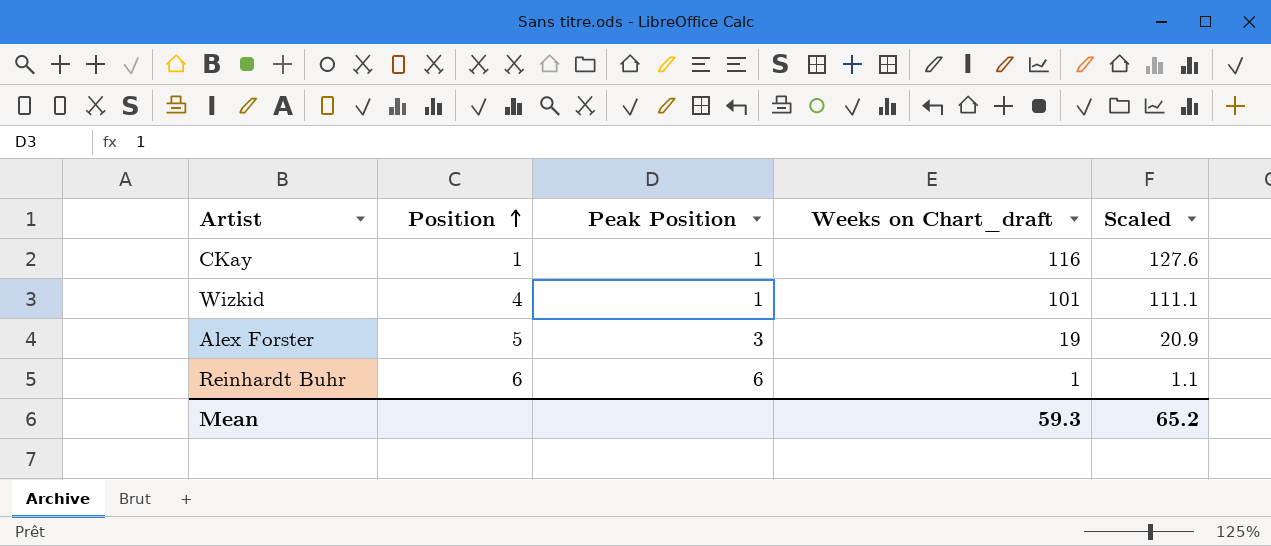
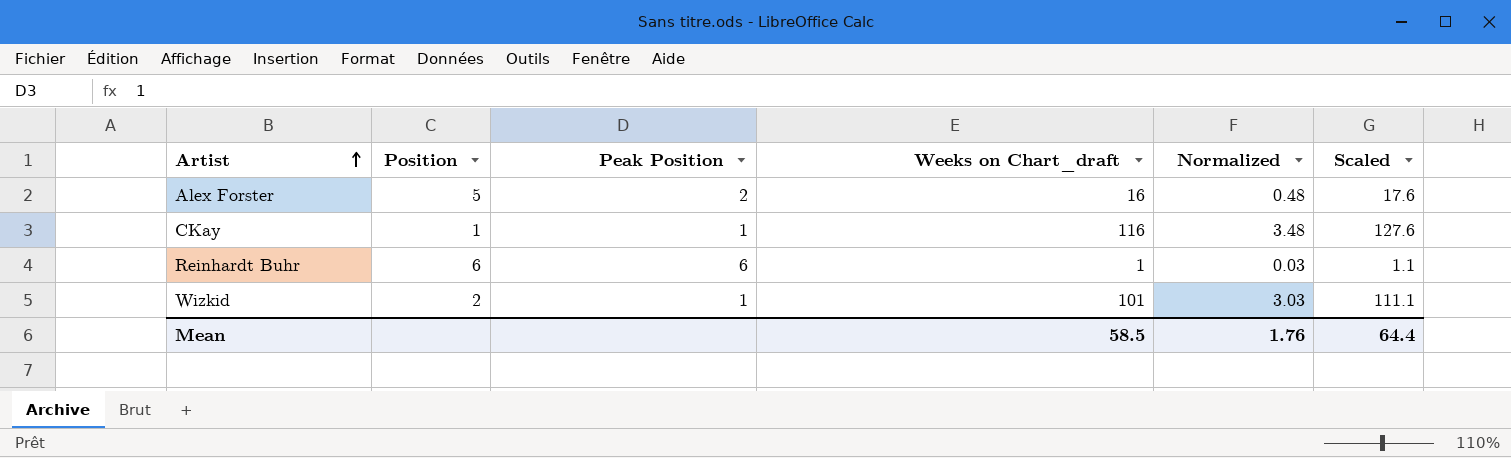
row order: Position ascending -> Artist ascending
column Normalized | formula: none -> [Weeks on Chart_draft] * 0.03
Alex Forster | Peak Position: 3 -> 2
Alex Forster | Weeks on Chart_draft: 19 -> 16
Alex Forster | Scaled: 20.9 -> 17.6
Wizkid | Position: 4 -> 2
Mean | Weeks on Chart_draft: 59.3 -> 58.5
Mean | Scaled: 65.2 -> 64.4

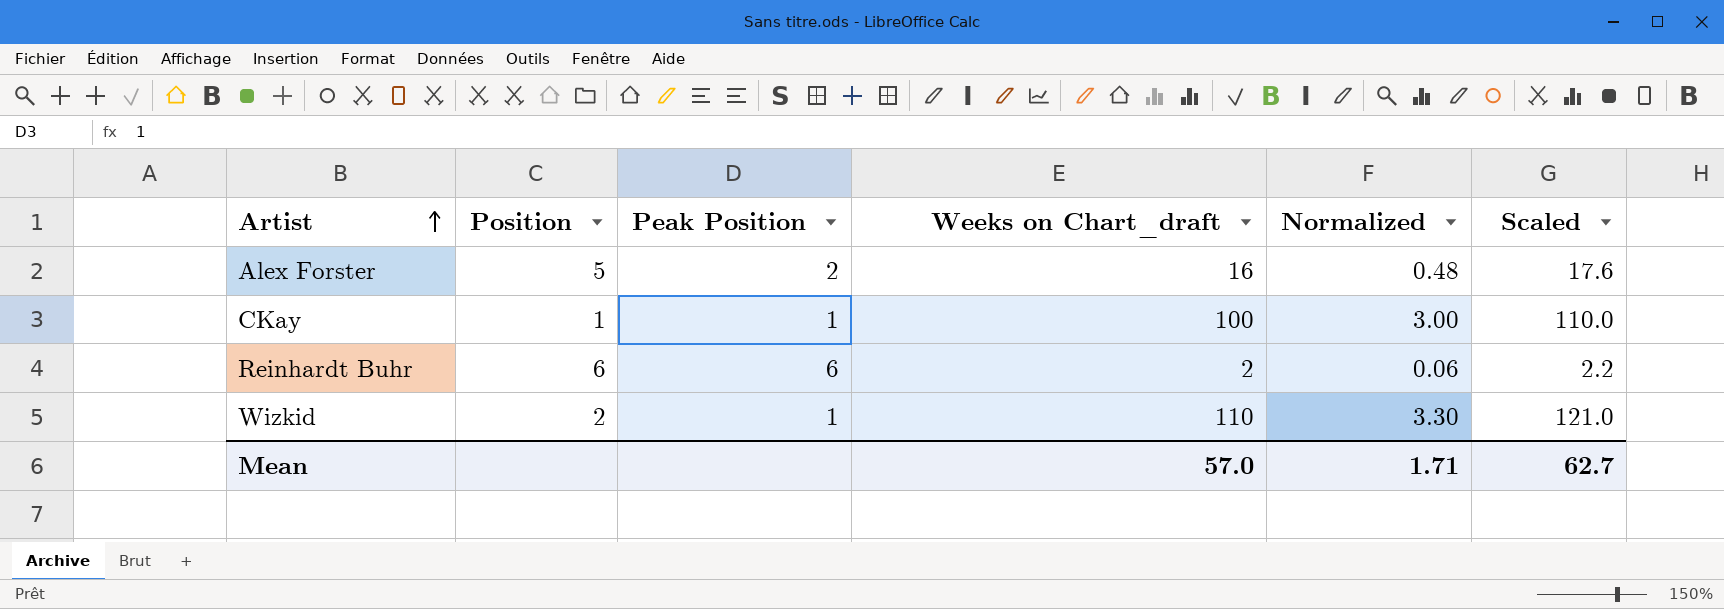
CKay | Weeks on Chart_draft: 116 -> 100
CKay | Normalized: 3.48 -> 3.00
CKay | Scaled: 127.6 -> 110.0
Reinhardt Buhr | Weeks on Chart_draft: 1 -> 2
Reinhardt Buhr | Normalized: 0.03 -> 0.06
Reinhardt Buhr | Scaled: 1.1 -> 2.2
Wizkid | Weeks on Chart_draft: 101 -> 110
Wizkid | Normalized: 3.03 -> 3.30
Wizkid | Scaled: 111.1 -> 121.0
Mean | Weeks on Chart_draft: 58.5 -> 57.0
Mean | Normalized: 1.76 -> 1.71
Mean | Scaled: 64.4 -> 62.7

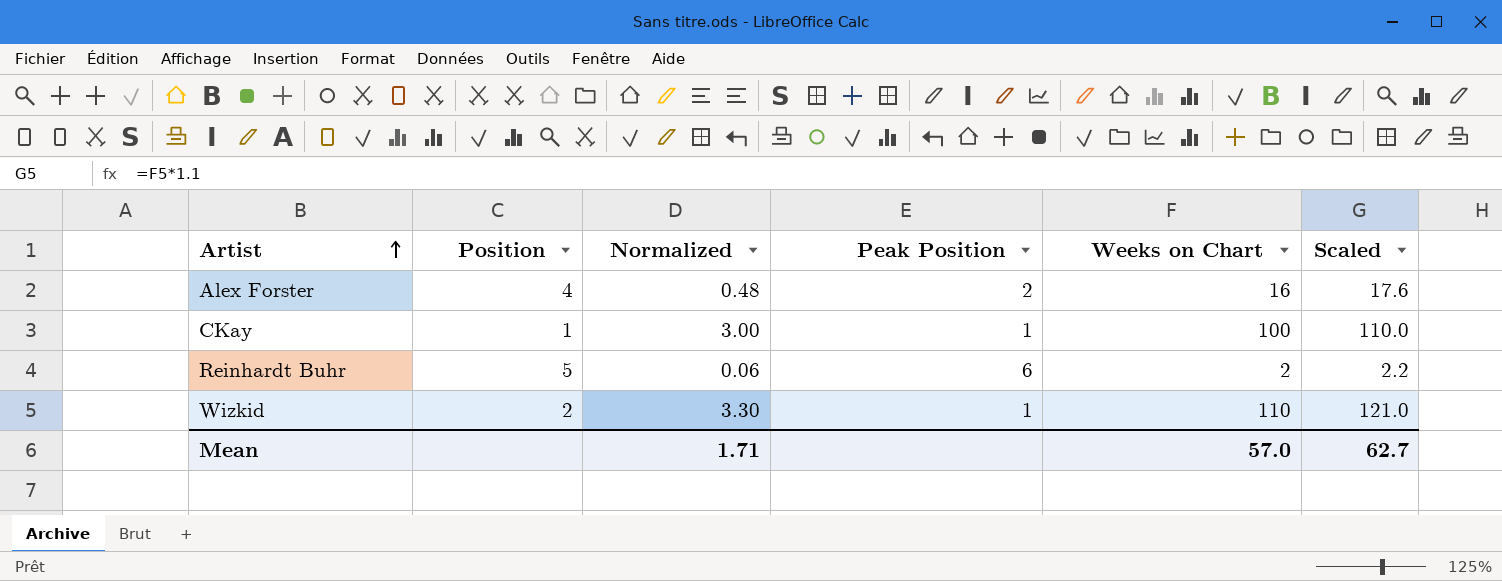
column Normalized | position: 5 -> 3
column name: Weeks on Chart_draft -> Weeks on Chart
Alex Forster | Position: 5 -> 4
Reinhardt Buhr | Position: 6 -> 5

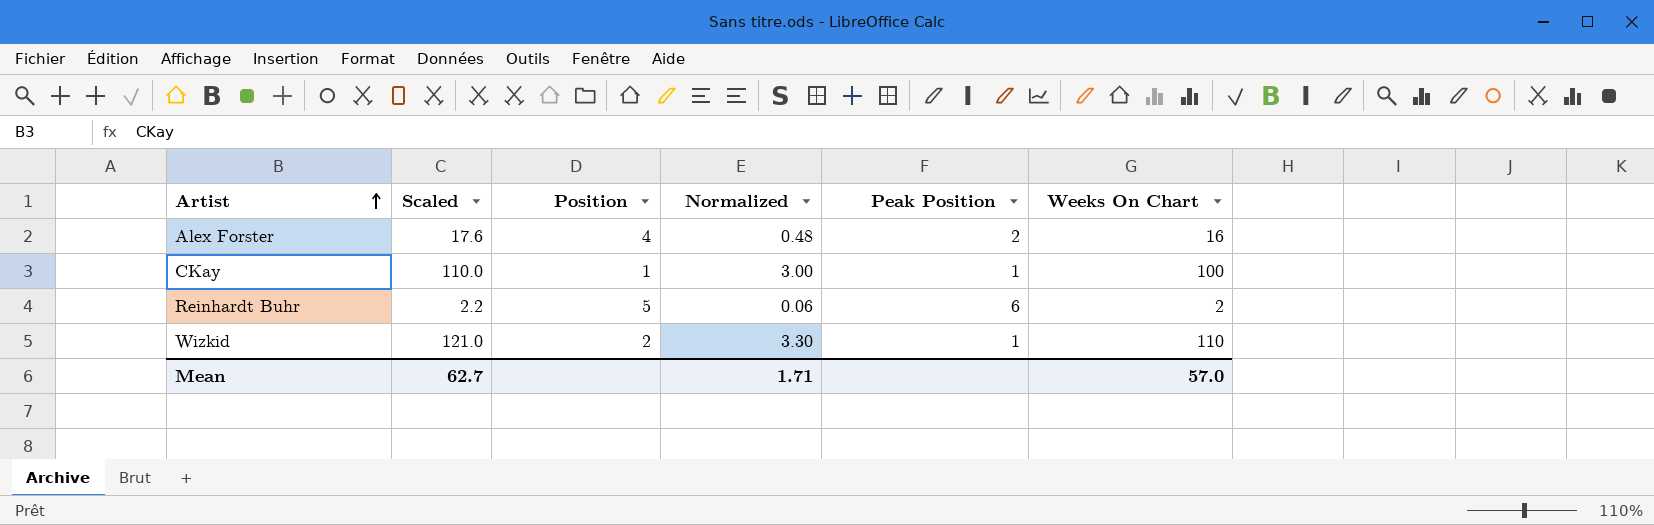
column Scaled | position: 6 -> 2
column name: Weeks on Chart -> Weeks On Chart

